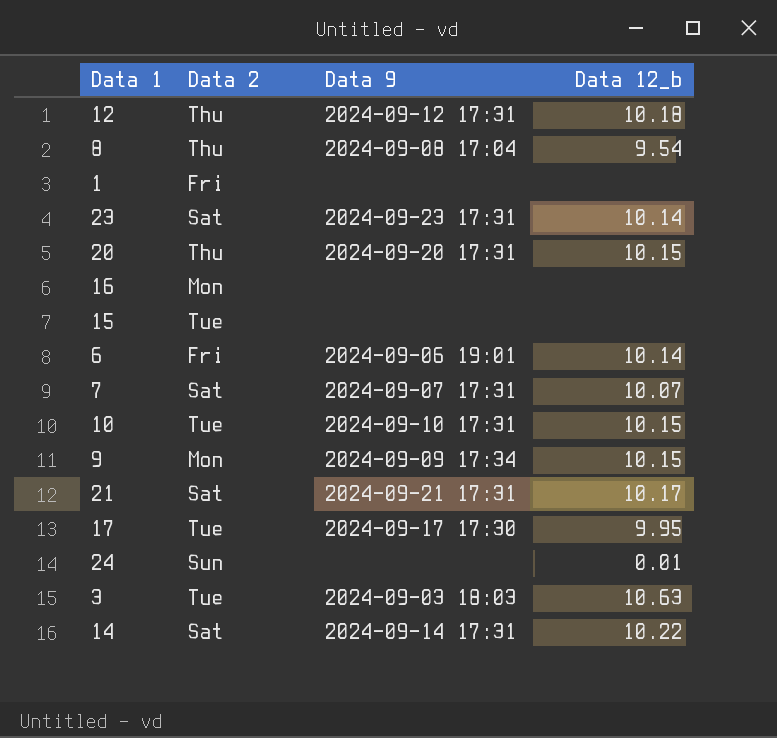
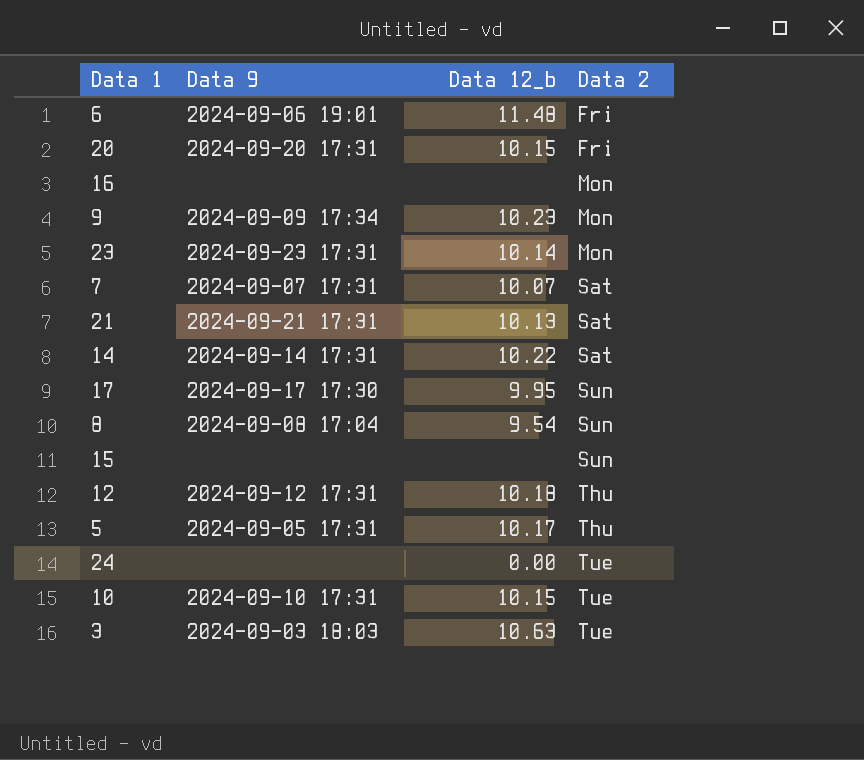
row order: none -> Data 2 ascending
column Data 2 | position: 2 -> 4
row 1: Fri | none | none -> none
6 | Data 12_b: 10.14 -> 11.48
20 | Data 2: Thu -> Fri
9 | Data 12_b: 10.15 -> 10.23
23 | Data 2: Sat -> Mon
21 | Data 12_b: 10.17 -> 10.13
17 | Data 2: Tue -> Sun
8 | Data 2: Thu -> Sun
15 | Data 2: Tue -> Sun
row 5: none -> 2024-09-05 17:31 | 10.17 | Thu
24 | Data 12_b: 0.01 -> 0.00
24 | Data 2: Sun -> Tue

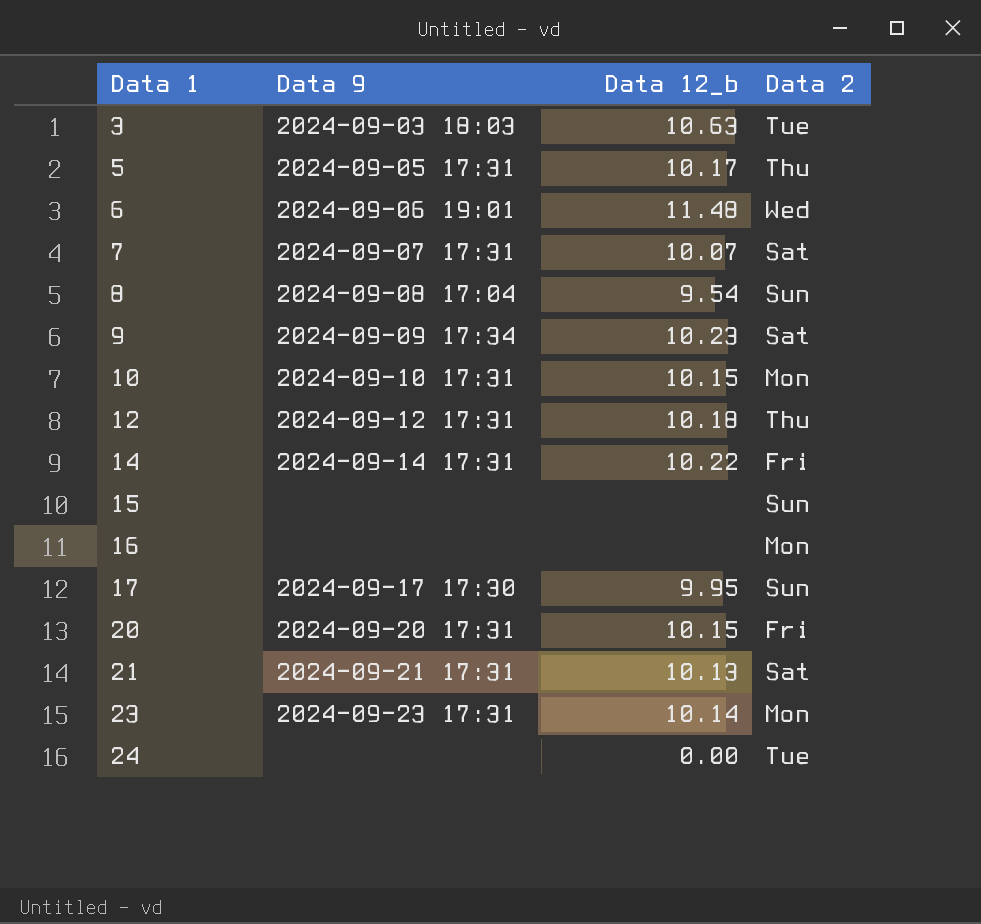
row order: Data 2 ascending -> Data 1 ascending
6 | Data 2: Fri -> Wed
9 | Data 2: Mon -> Sat
10 | Data 2: Tue -> Mon
14 | Data 2: Sat -> Fri

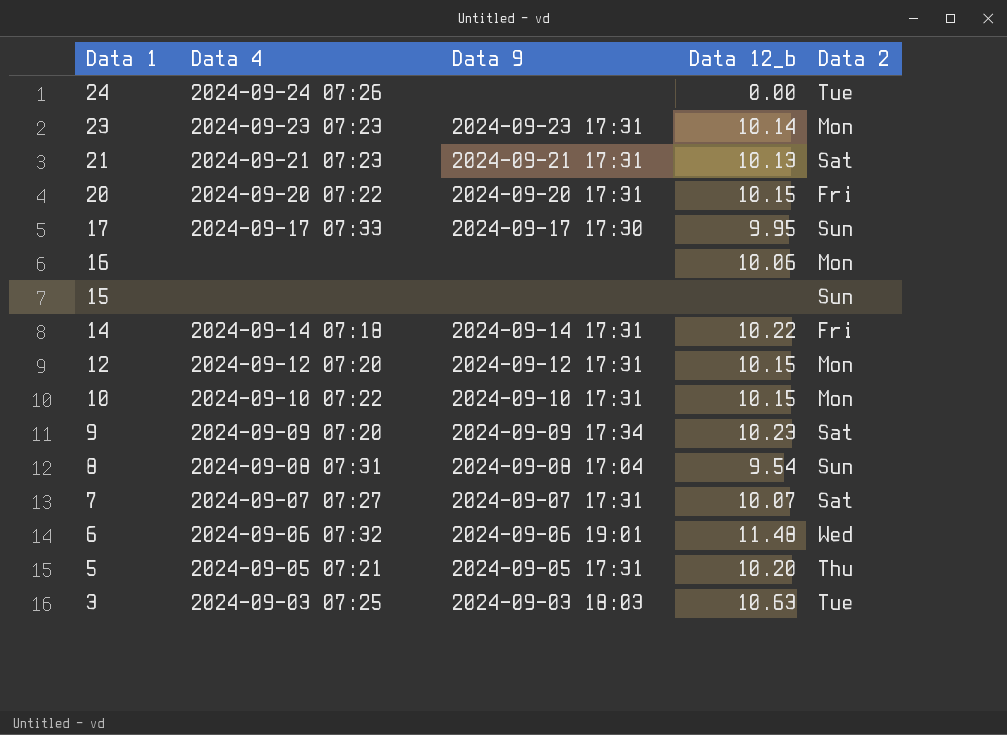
row order: Data 1 ascending -> Data 1 descending
column Data 4 | position: none -> 2
16 | Data 12_b: none -> 10.06
12 | Data 12_b: 10.18 -> 10.15
12 | Data 2: Thu -> Mon
5 | Data 12_b: 10.17 -> 10.20

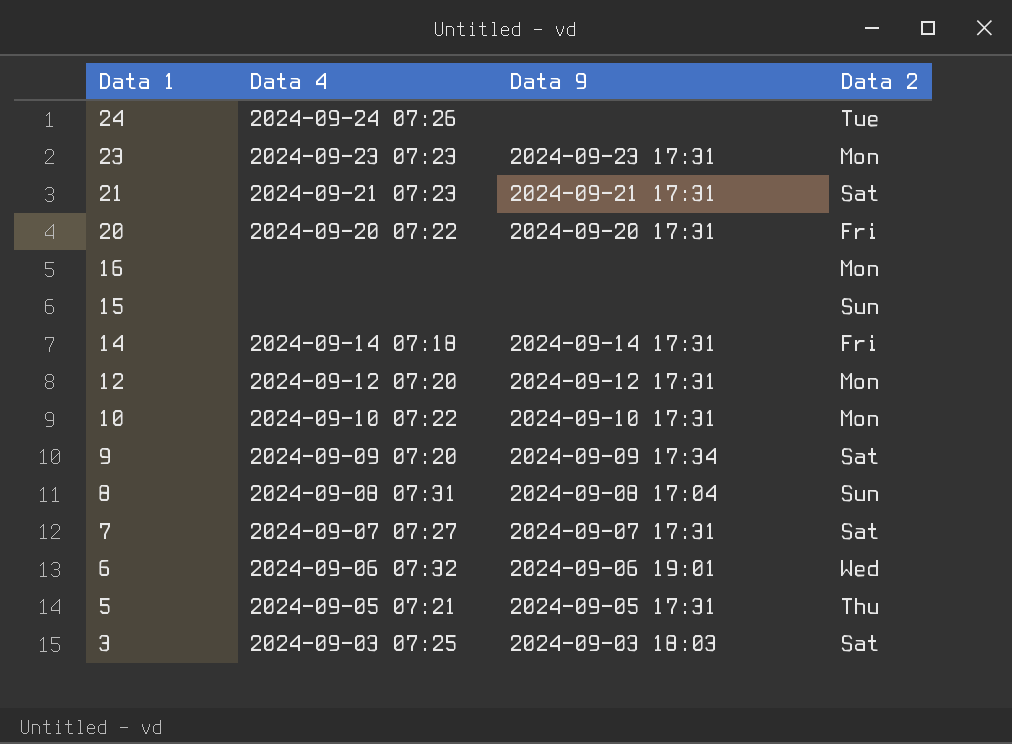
column Data 12_b | position: 4 -> none
row 17: 2024-09-17 07:33 | 2024-09-17 17:30 | 9.95 | Sun -> none
3 | Data 2: Tue -> Sat

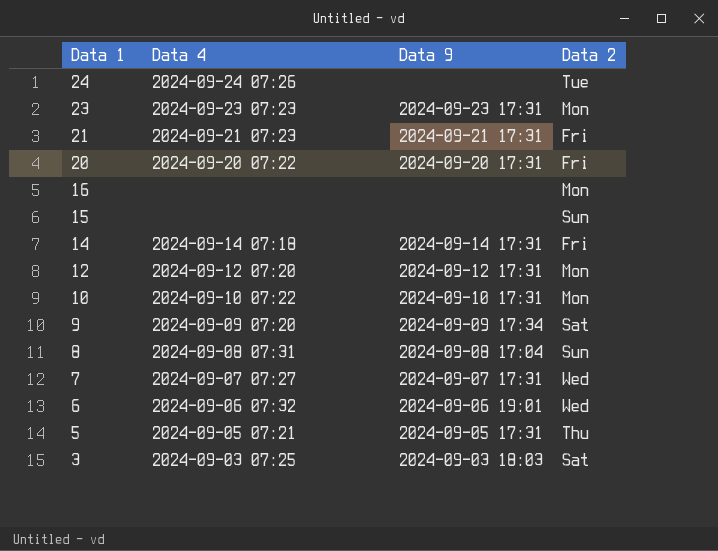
21 | Data 2: Sat -> Fri
7 | Data 2: Sat -> Wed

